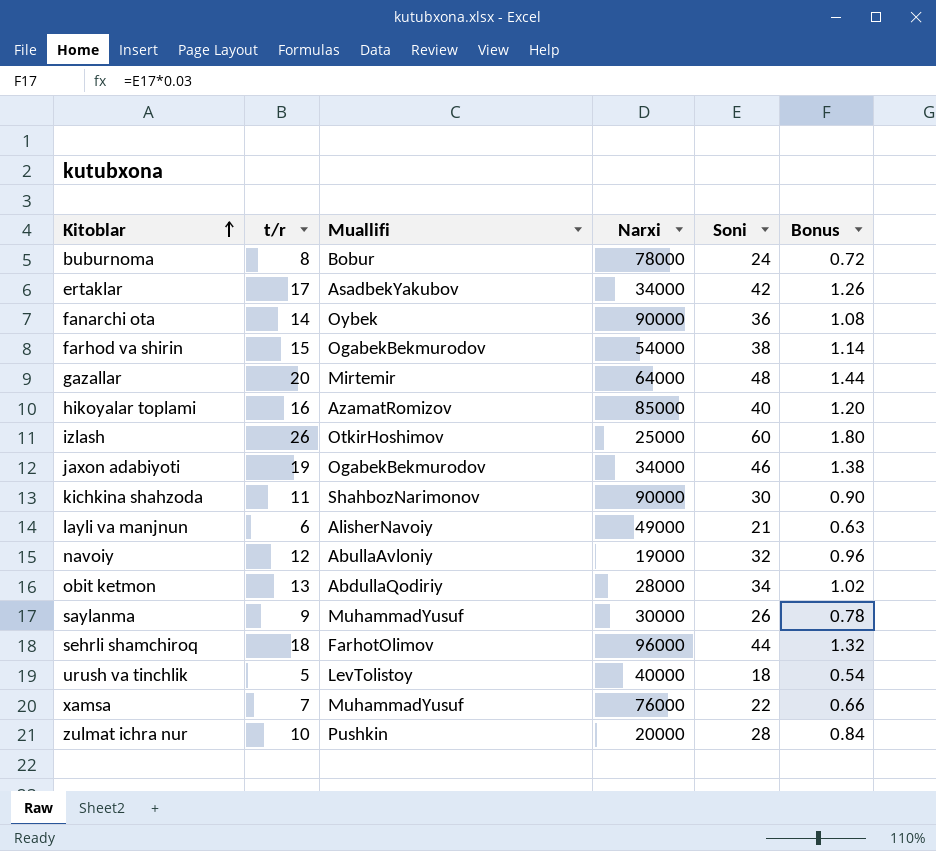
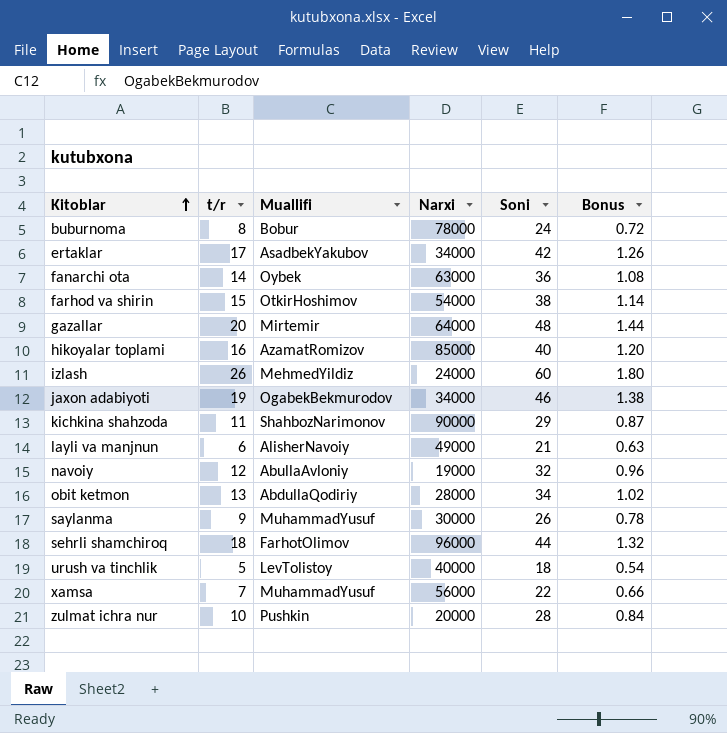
fanarchi ota | Narxi: 90000 -> 63000
farhod va shirin | Muallifi: OgabekBekmurodov -> OtkirHoshimov
izlash | Muallifi: OtkirHoshimov -> MehmedYildiz
izlash | Narxi: 25000 -> 24000
kichkina shahzoda | Soni: 30 -> 29
kichkina shahzoda | Bonus: 0.90 -> 0.87
xamsa | Narxi: 76000 -> 56000

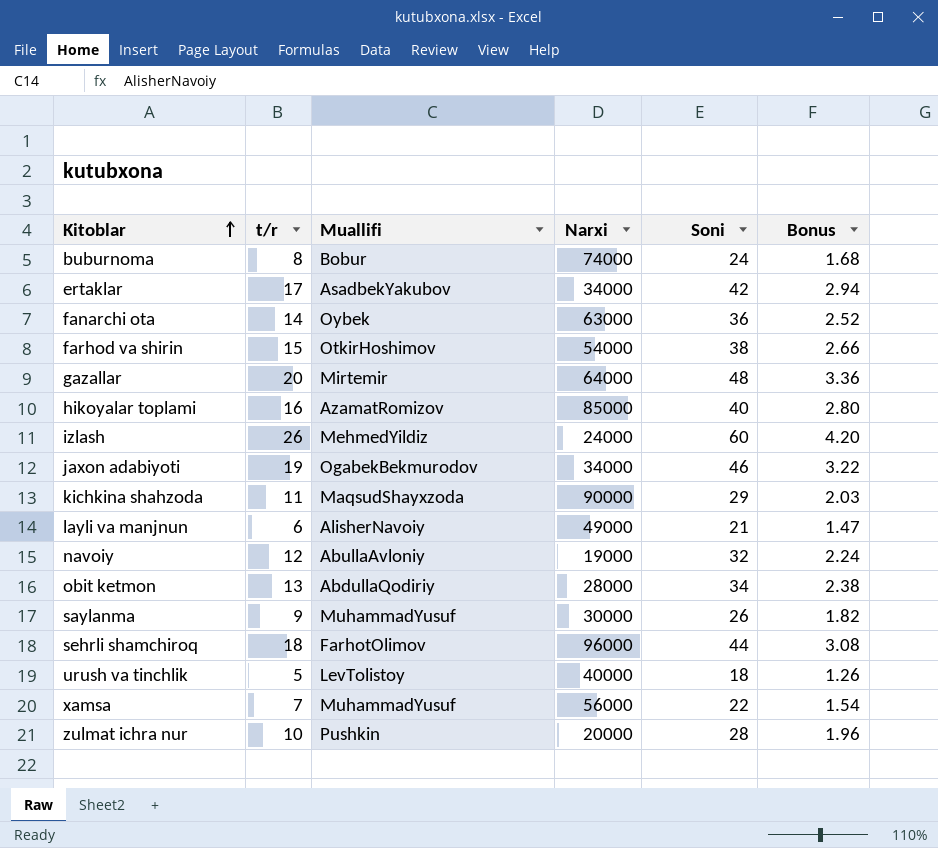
column Bonus | formula: [Soni] * 0.03 -> [Soni] * 0.07
buburnoma | Narxi: 78000 -> 74000
kichkina shahzoda | Muallifi: ShahbozNarimonov -> MaqsudShayxzoda

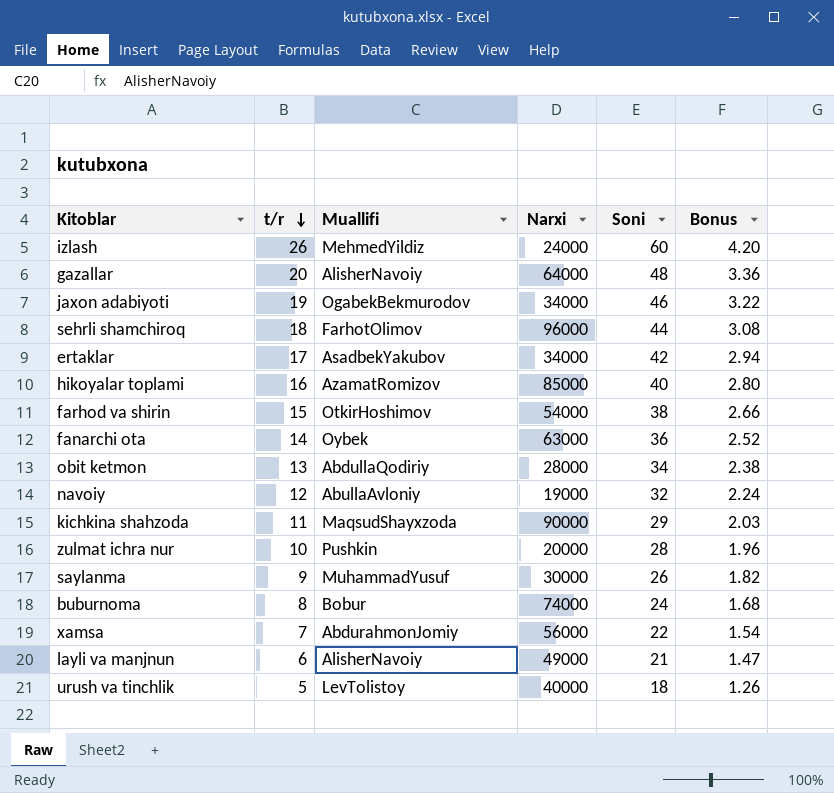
row order: Kitoblar ascending -> t/r descending
gazallar | Muallifi: Mirtemir -> AlisherNavoiy
xamsa | Muallifi: MuhammadYusuf -> AbdurahmonJomiy

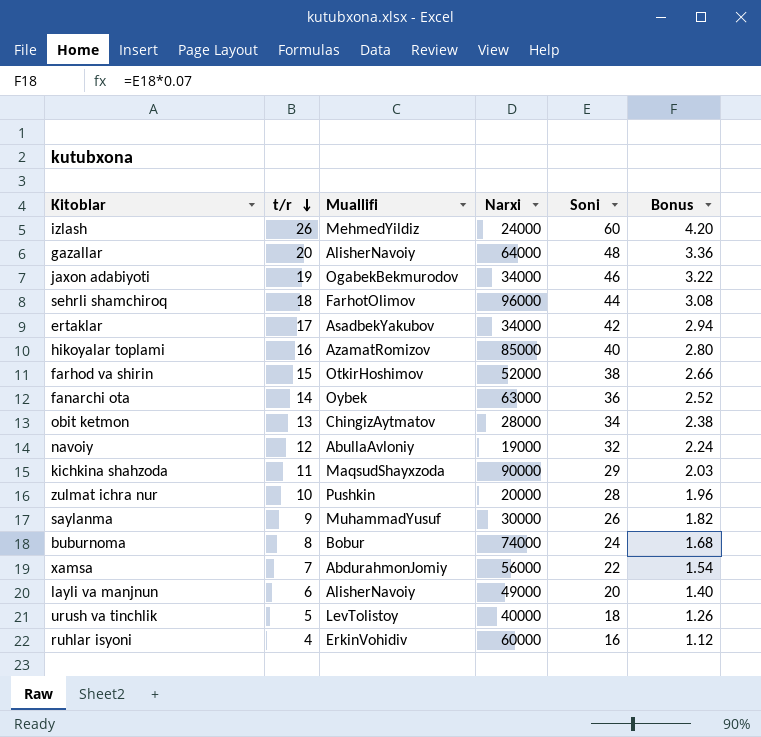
farhod va shirin | Narxi: 54000 -> 52000
obit ketmon | Muallifi: AbdullaQodiriy -> ChingizAytmatov
layli va manjnun | Soni: 21 -> 20
layli va manjnun | Bonus: 1.47 -> 1.40
row ruhlar isyoni: none -> 4 | ErkinVohidiv | 60000 | 16 | 1.12

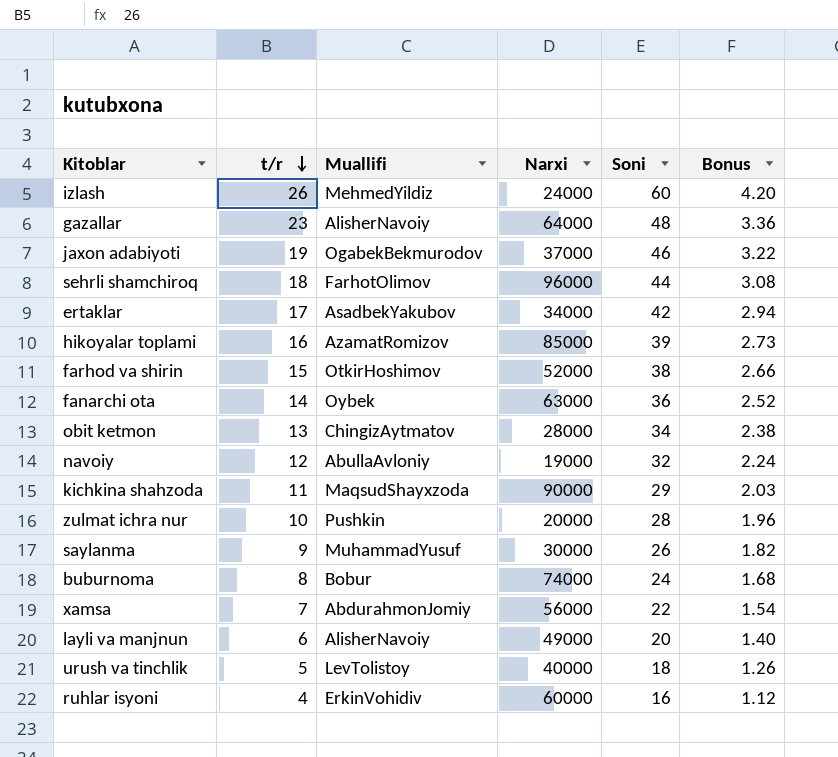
gazallar | t/r: 20 -> 23
jaxon adabiyoti | Narxi: 34000 -> 37000
hikoyalar toplami | Soni: 40 -> 39
hikoyalar toplami | Bonus: 2.80 -> 2.73

